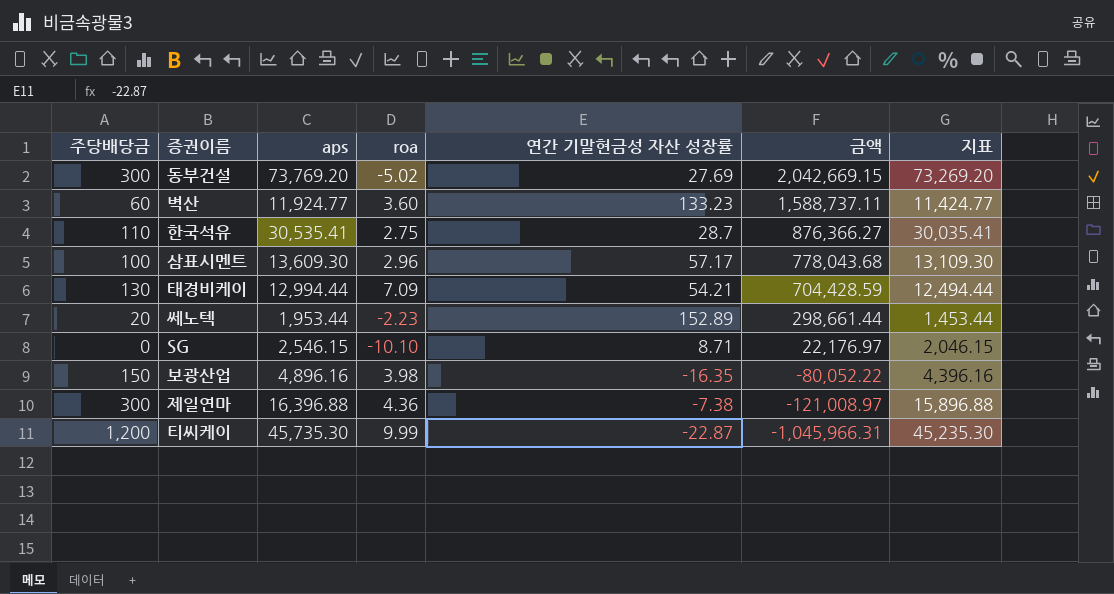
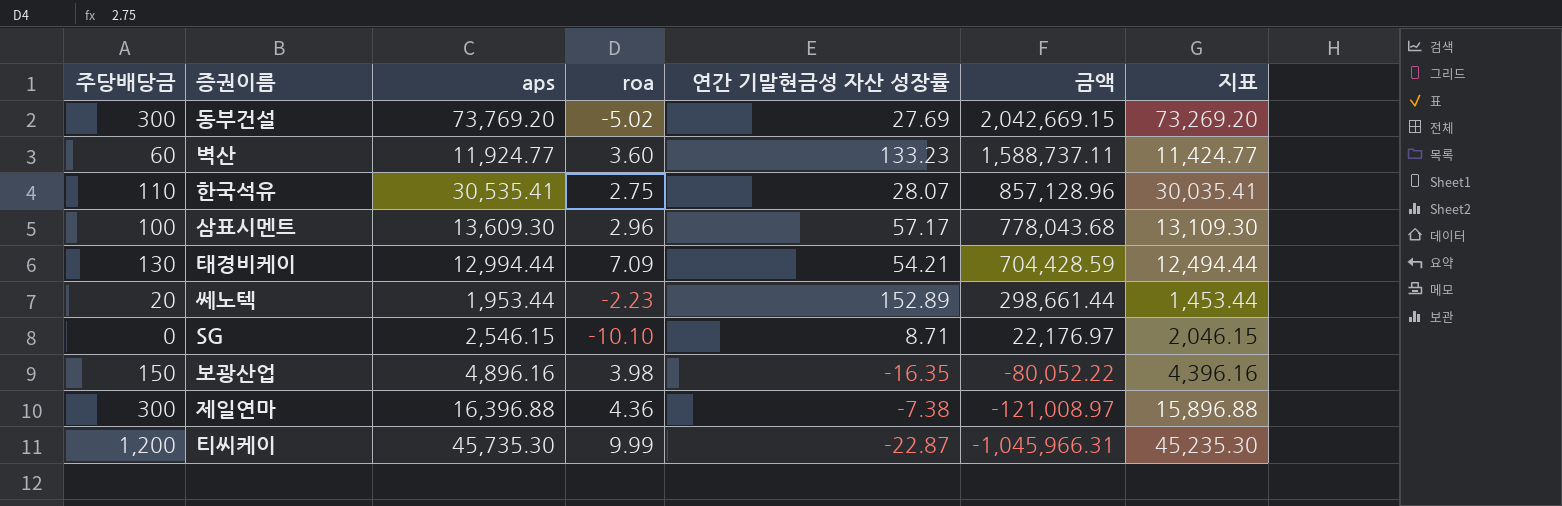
한국석유 | 연간 기말현금성 자산 성장률: 28.7 -> 28.07
한국석유 | 금액: 876,366.27 -> 857,128.96

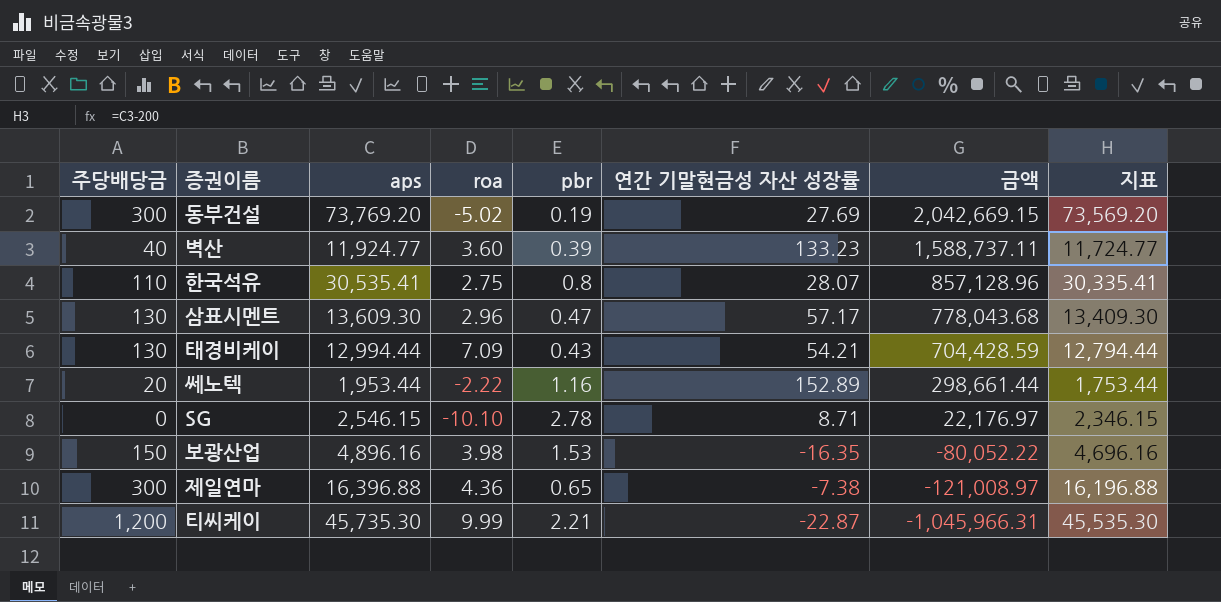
column pbr | position: none -> 5
column 지표 | formula: [aps] - 500 -> [aps] - 200
벽산 | 주당배당금: 60 -> 40
삼표시멘트 | 주당배당금: 100 -> 130
쎄노텍 | roa: -2.23 -> -2.22

